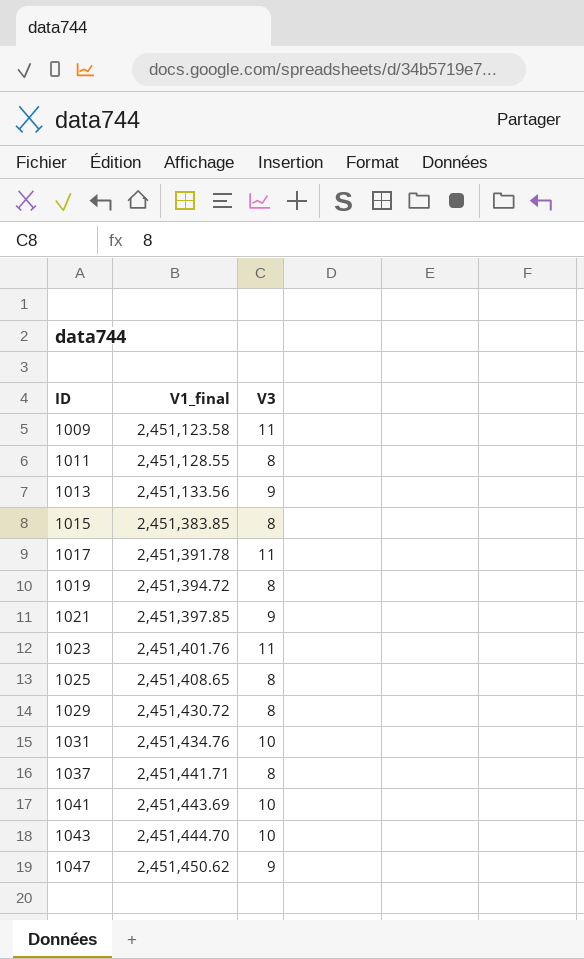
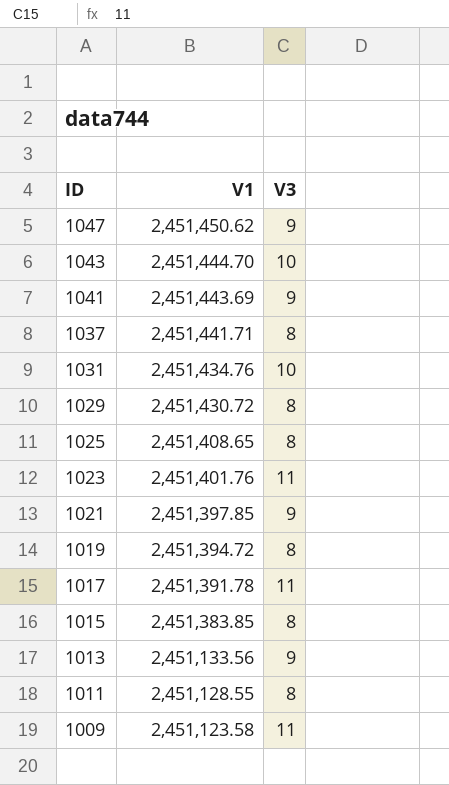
row order: ID ascending -> ID descending
column name: V1_final -> V1
1041 | V3: 10 -> 9

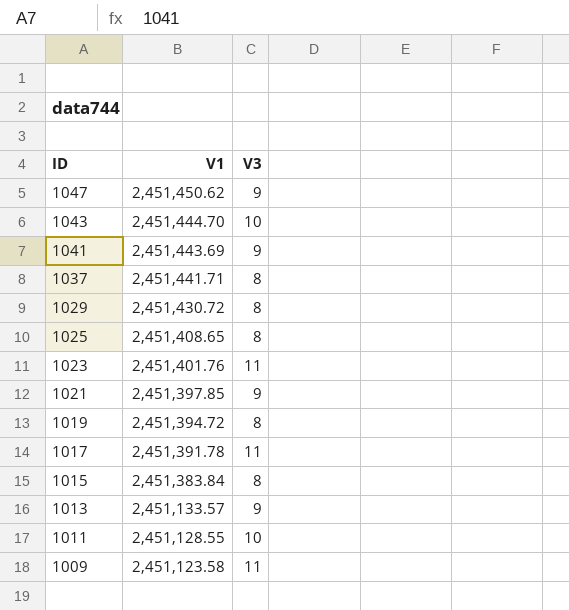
row 1031: 2,451,434.76 | 10 -> none
1015 | V1: 2,451,383.85 -> 2,451,383.84
1013 | V1: 2,451,133.56 -> 2,451,133.57
1011 | V3: 8 -> 10

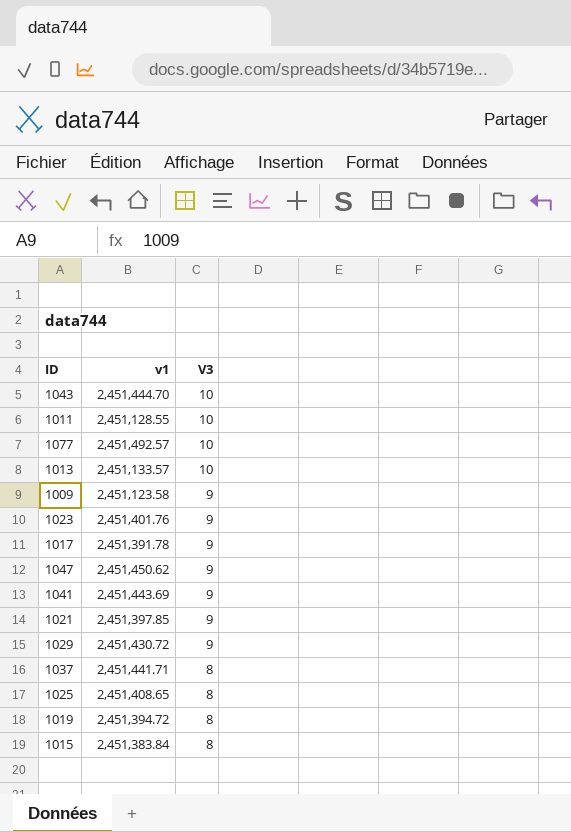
row order: ID descending -> V3 descending
column name: V1 -> v1
row 1077: none -> 2,451,492.57 | 10
1013 | V3: 9 -> 10
1009 | V3: 11 -> 9
1023 | V3: 11 -> 9
1017 | V3: 11 -> 9
1029 | V3: 8 -> 9

